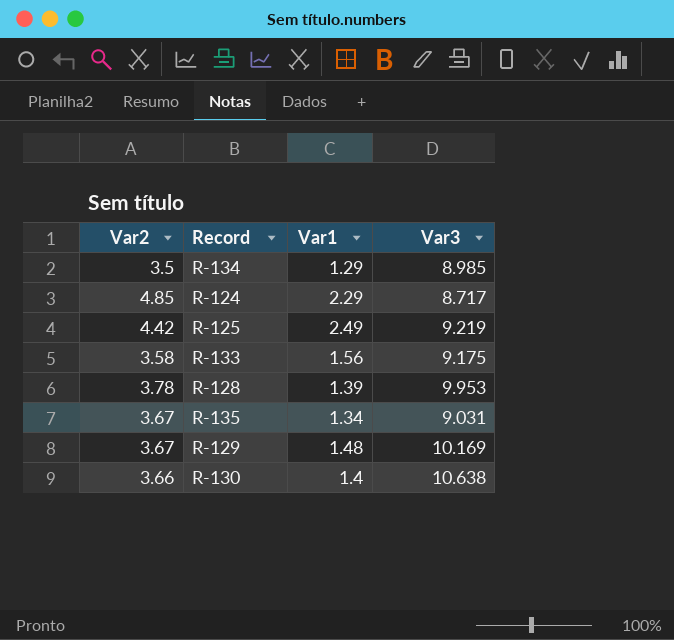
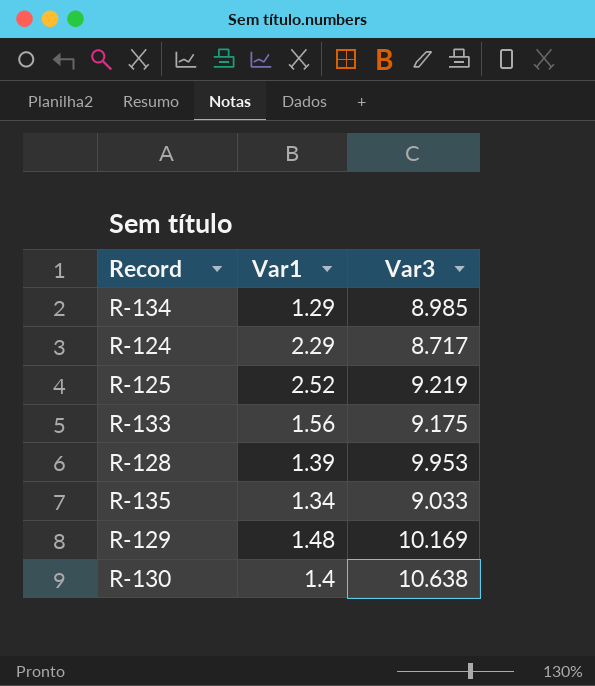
column Var2 | position: 1 -> none
R-125 | Var1: 2.49 -> 2.52
R-135 | Var3: 9.031 -> 9.033

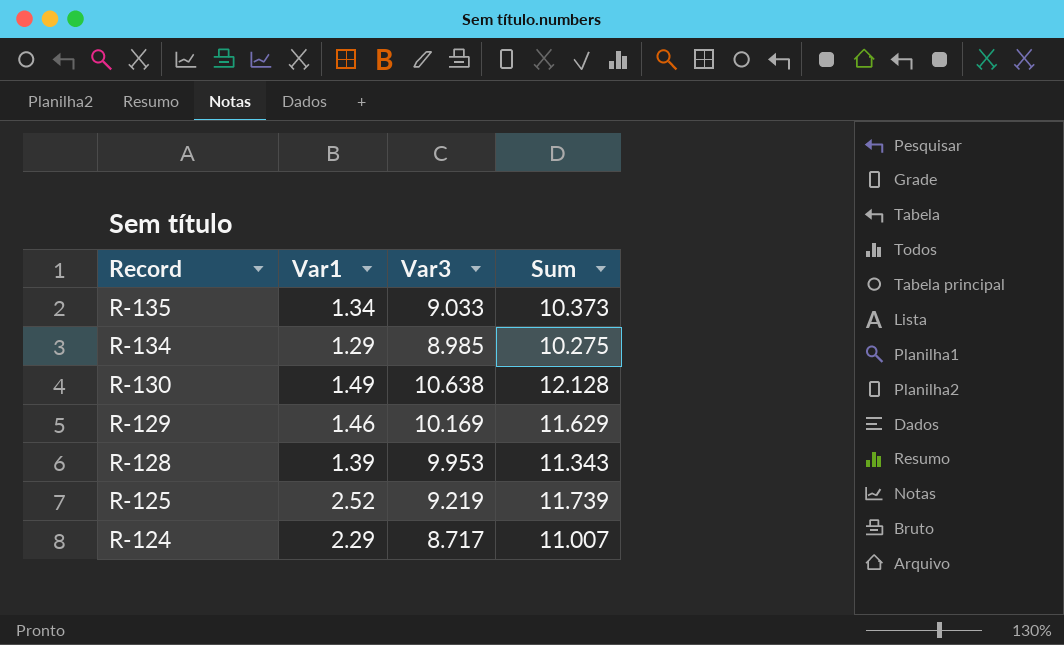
row order: none -> Record descending
column Sum | formula: none -> [Var1] + [Var3]
row R-133: 1.56 | 9.175 -> none
R-130 | Var1: 1.4 -> 1.49
R-129 | Var1: 1.48 -> 1.46

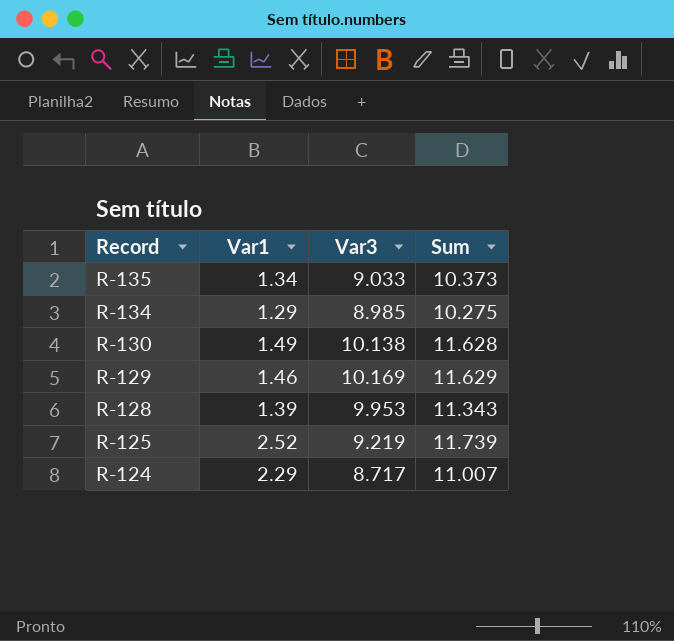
R-130 | Var3: 10.638 -> 10.138
R-130 | Sum: 12.128 -> 11.628

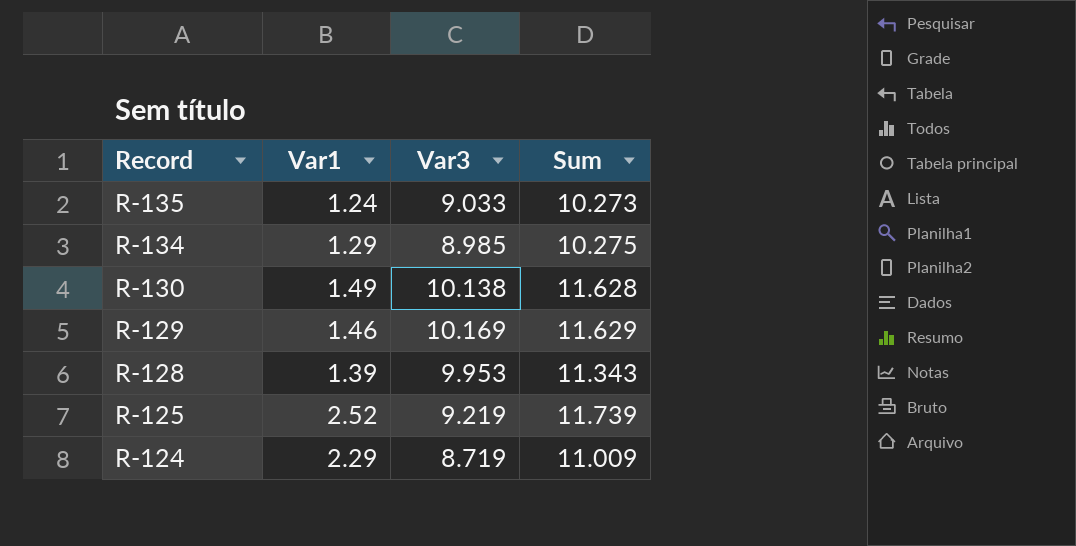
R-135 | Var1: 1.34 -> 1.24
R-135 | Sum: 10.373 -> 10.273
R-124 | Var3: 8.717 -> 8.719
R-124 | Sum: 11.007 -> 11.009

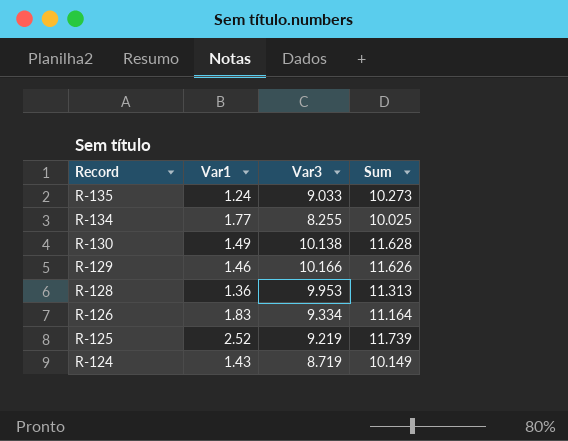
R-134 | Var1: 1.29 -> 1.77
R-134 | Var3: 8.985 -> 8.255
R-134 | Sum: 10.275 -> 10.025
R-129 | Var3: 10.169 -> 10.166
R-129 | Sum: 11.629 -> 11.626
R-128 | Var1: 1.39 -> 1.36
R-128 | Sum: 11.343 -> 11.313
row R-126: none -> 1.83 | 9.334 | 11.164
R-124 | Var1: 2.29 -> 1.43
R-124 | Sum: 11.009 -> 10.149

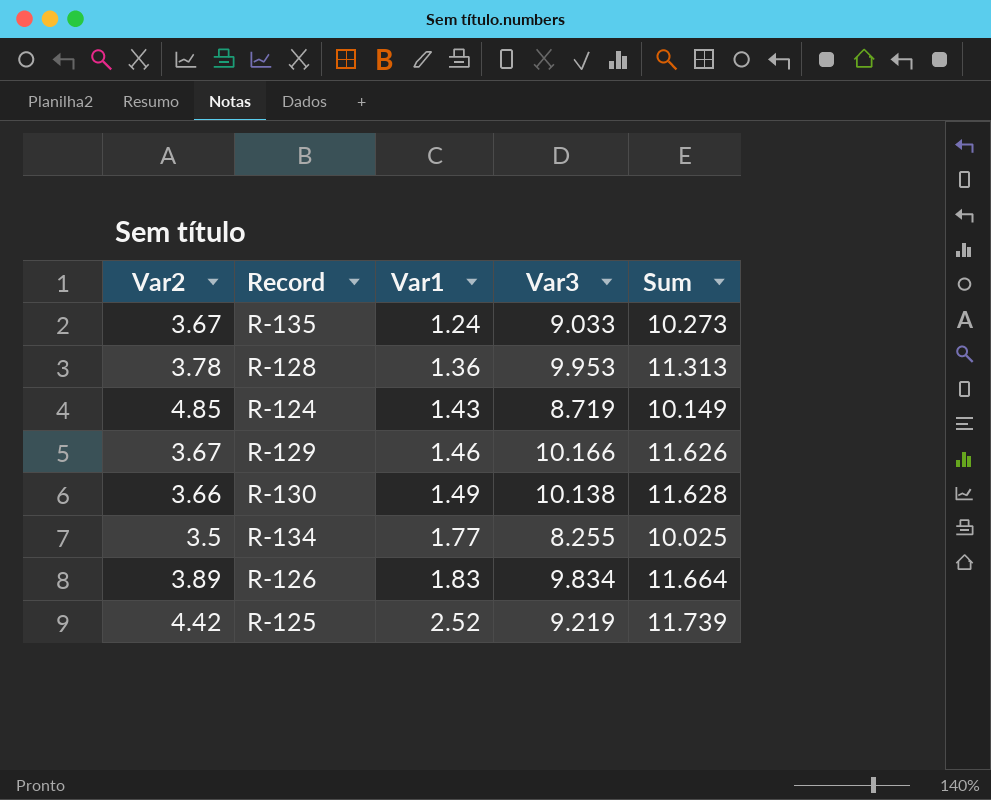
row order: Record descending -> Var1 ascending
column Var2 | position: none -> 1
R-126 | Var3: 9.334 -> 9.834
R-126 | Sum: 11.164 -> 11.664

